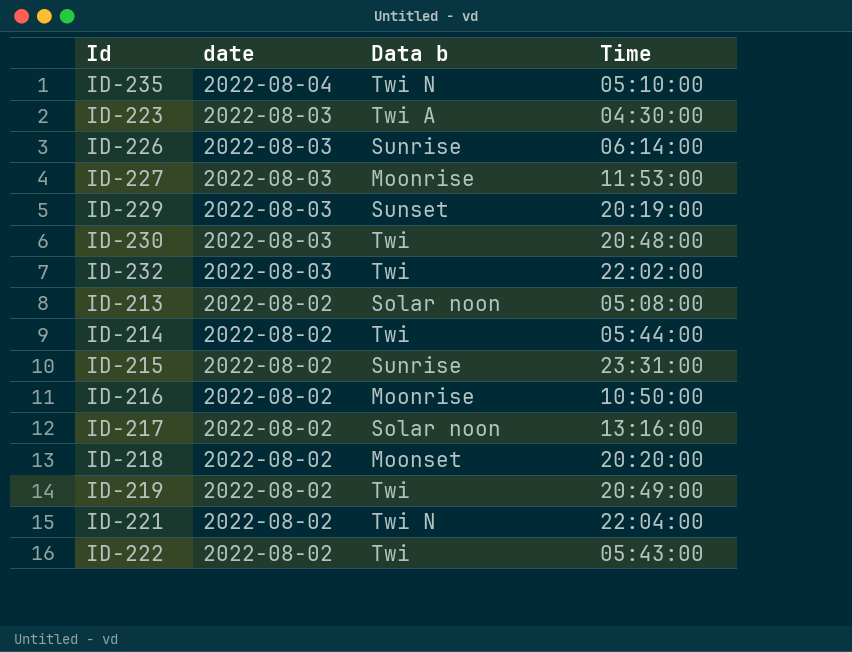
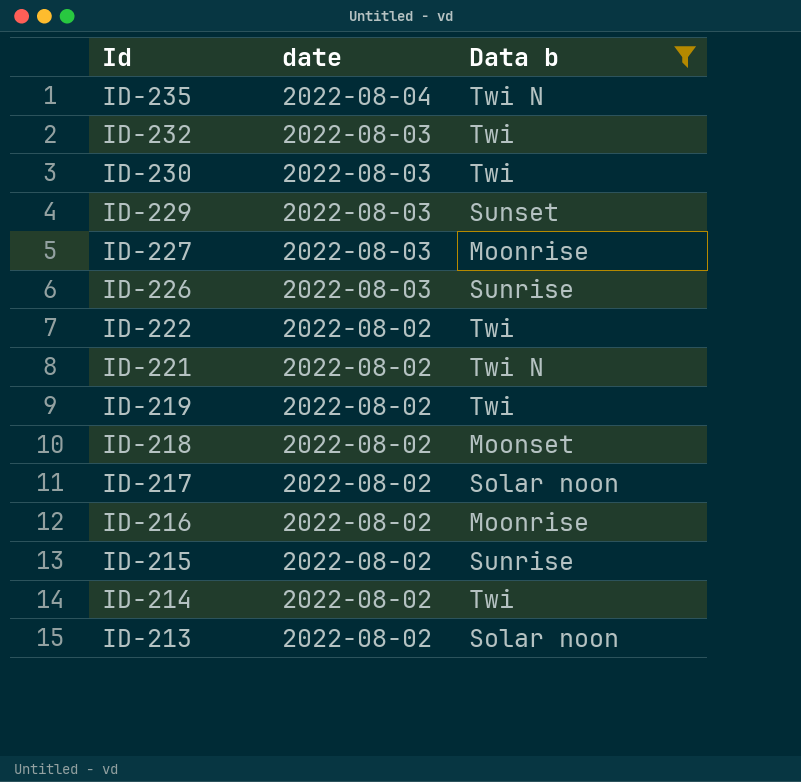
filter: none -> Data b != Twi A
row order: date descending -> Id descending
column Time | position: 4 -> none

